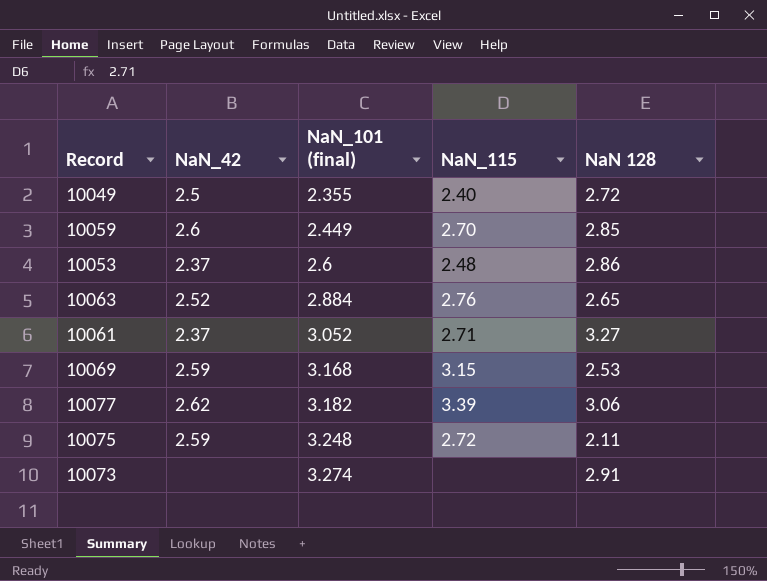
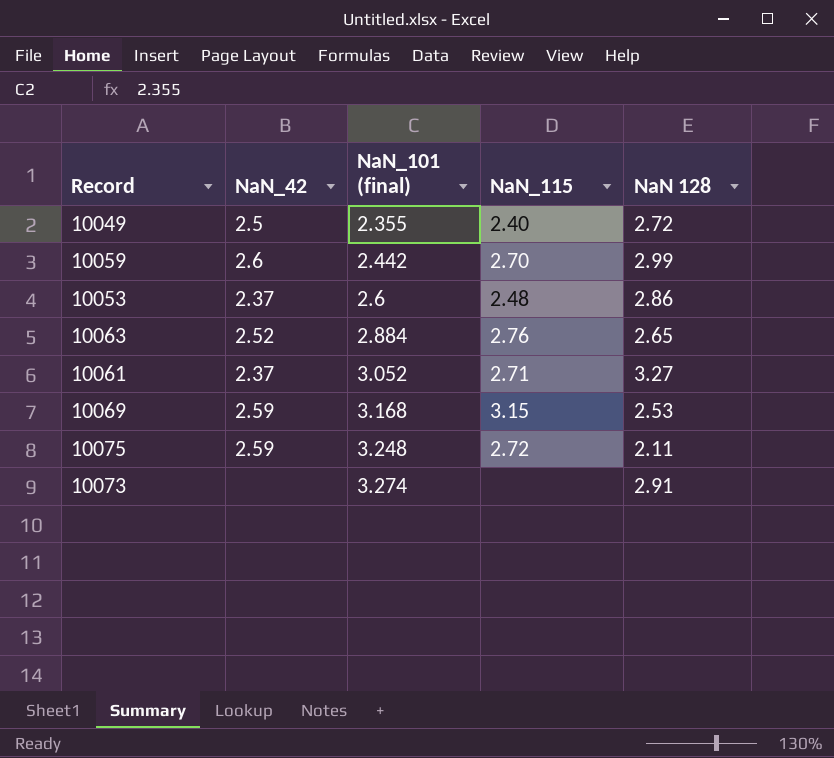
row 10077: 2.62 | 3.182 | 3.39 | 3.06 -> none
10059 | NaN_101 (final): 2.449 -> 2.442
10059 | NaN 128: 2.85 -> 2.99

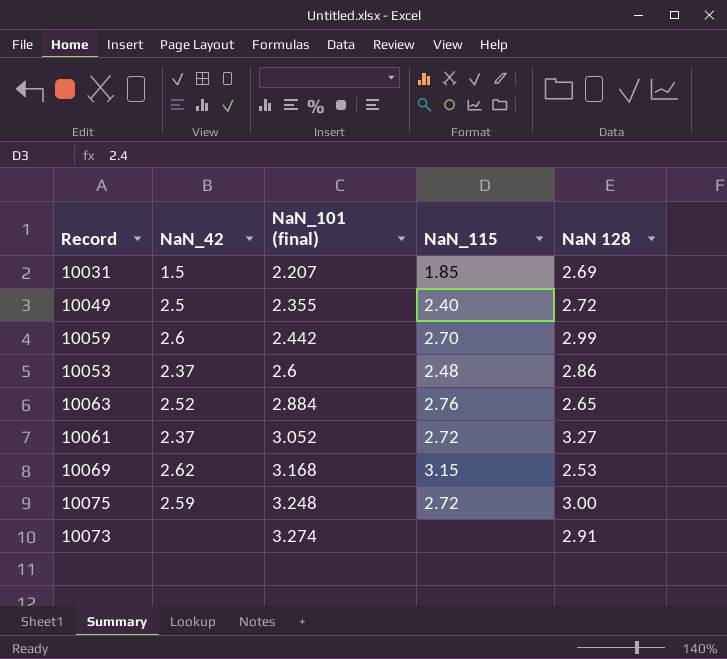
row 10031: none -> 1.5 | 2.207 | 1.85 | 2.69
10061 | NaN_115: 2.71 -> 2.72
10069 | NaN_42: 2.59 -> 2.62
10075 | NaN 128: 2.11 -> 3.00

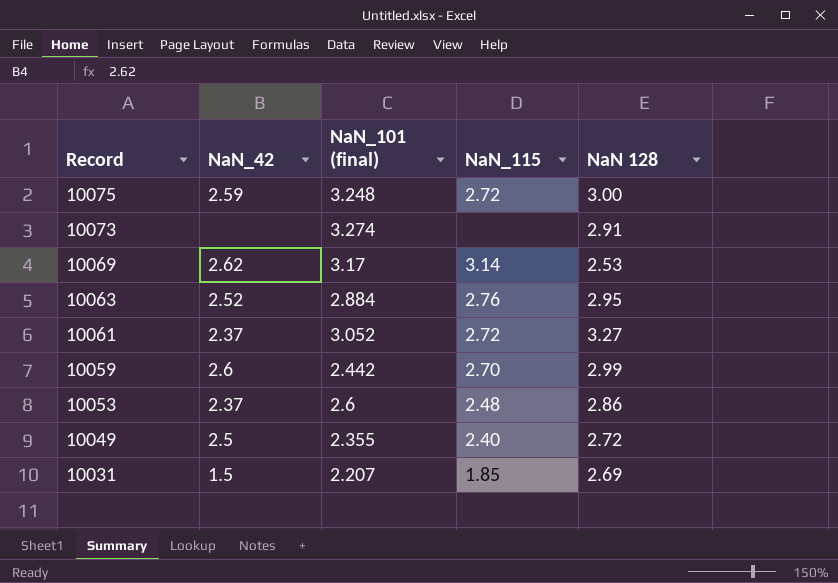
row order: NaN_101 (final) ascending -> Record descending
10069 | NaN_101 (final): 3.168 -> 3.17
10069 | NaN_115: 3.15 -> 3.14
10063 | NaN 128: 2.65 -> 2.95

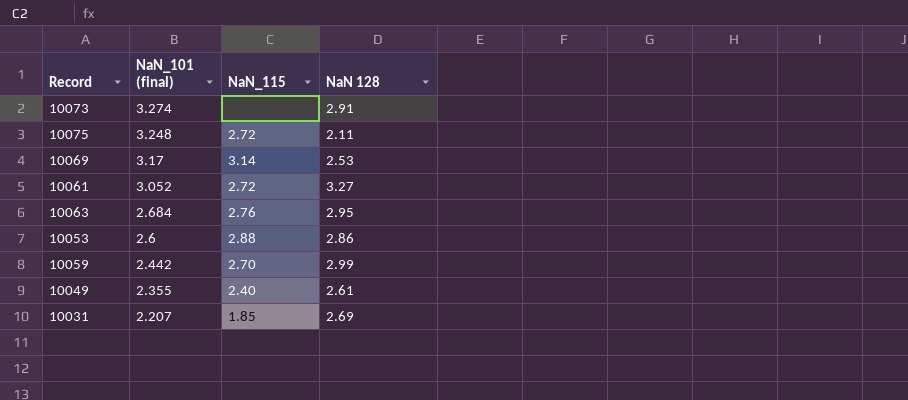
row order: Record descending -> NaN_101 (final) descending
column NaN_42 | position: 2 -> none
10075 | NaN 128: 3.00 -> 2.11
10063 | NaN_101 (final): 2.884 -> 2.684
10053 | NaN_115: 2.48 -> 2.88
10049 | NaN 128: 2.72 -> 2.61

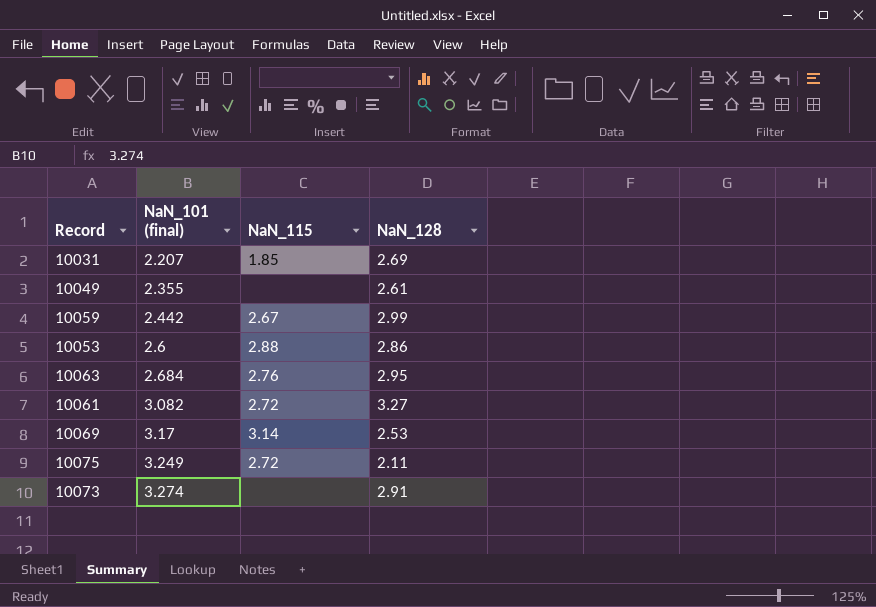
row order: NaN_101 (final) descending -> NaN_101 (final) ascending
column name: NaN 128 -> NaN_128
10049 | NaN_115: 2.40 -> none
10059 | NaN_115: 2.70 -> 2.67
10061 | NaN_101 (final): 3.052 -> 3.082
10075 | NaN_101 (final): 3.248 -> 3.249

